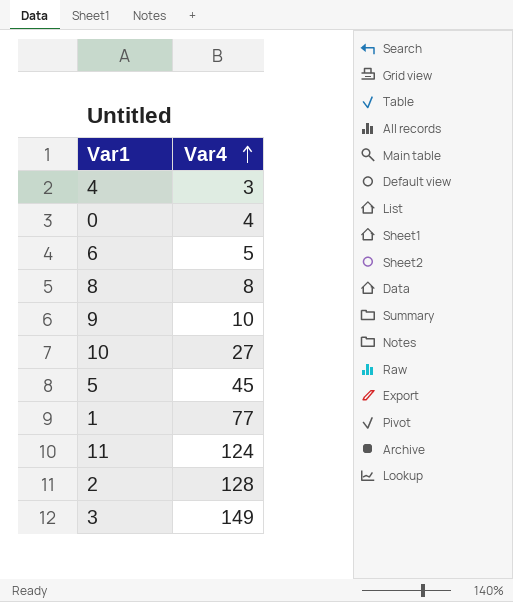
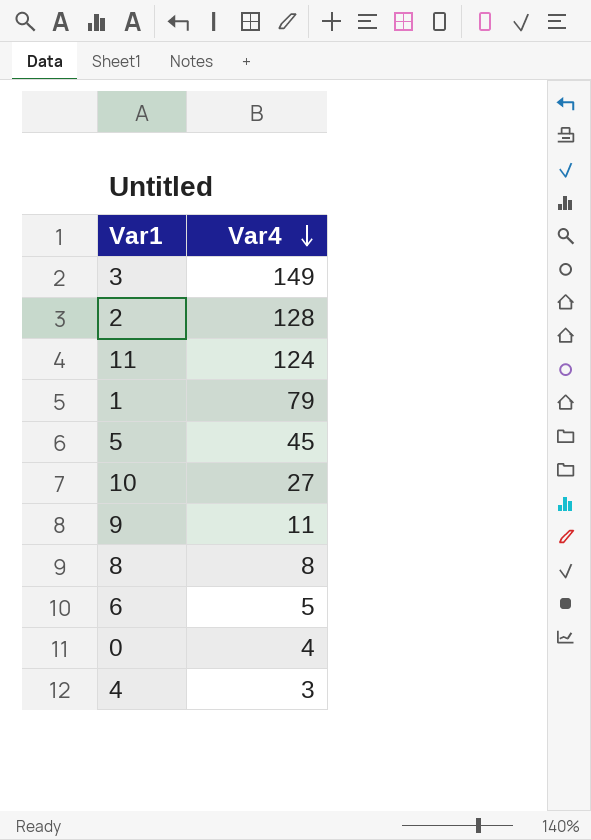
row order: Var4 ascending -> Var4 descending
1 | Var4: 77 -> 79
9 | Var4: 10 -> 11

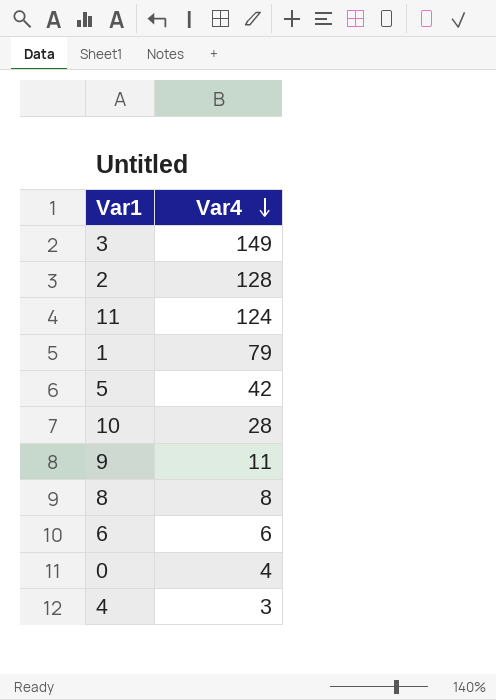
5 | Var4: 45 -> 42
10 | Var4: 27 -> 28
6 | Var4: 5 -> 6

